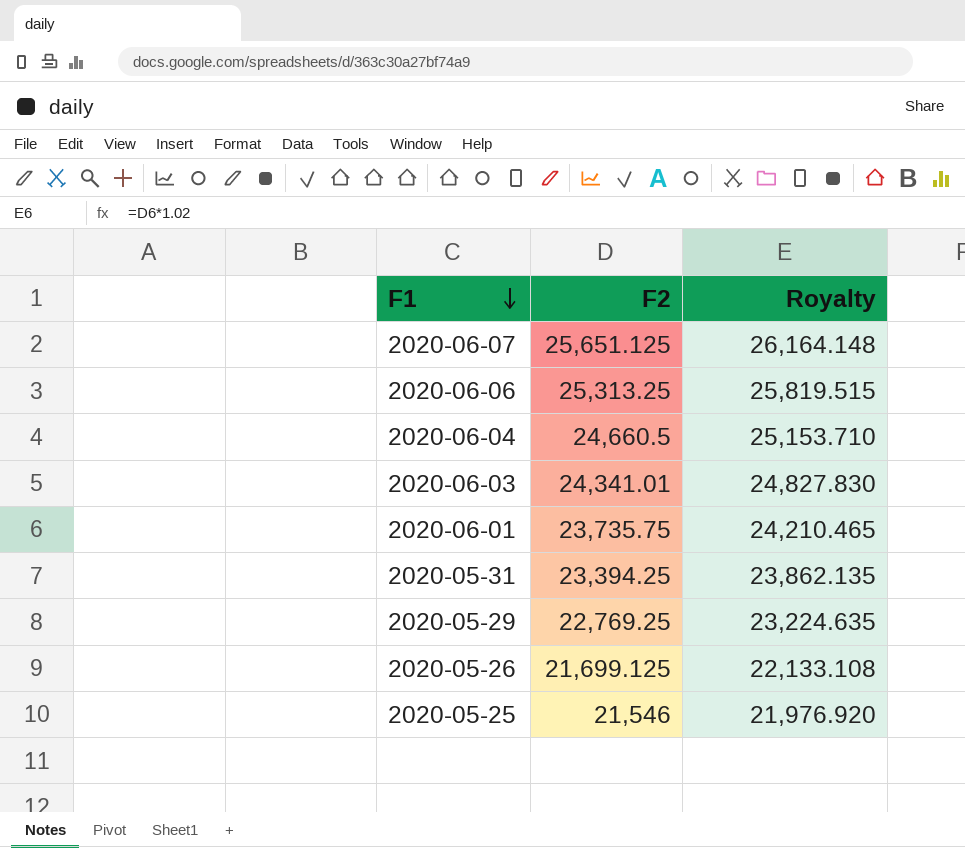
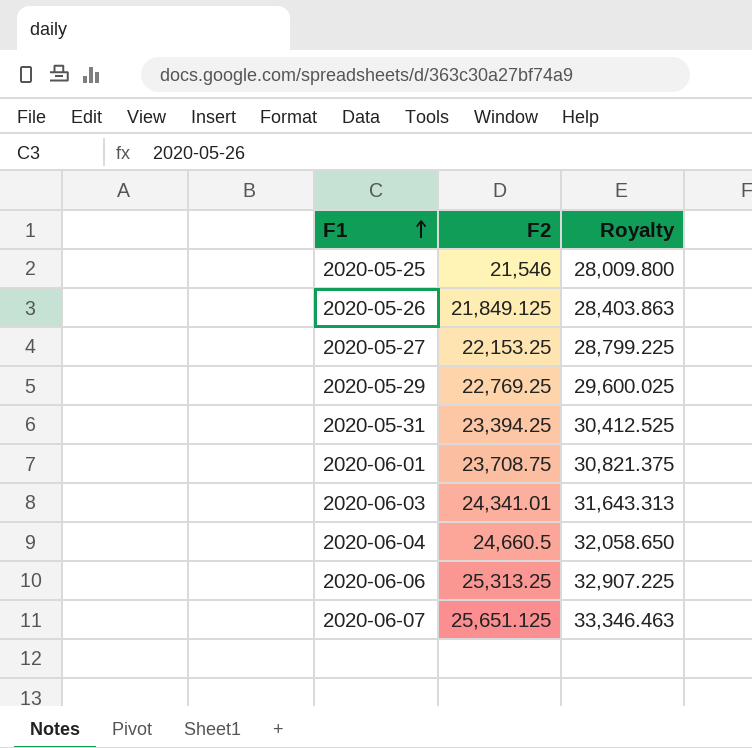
row order: F1 descending -> F1 ascending
column Royalty | formula: [F2] * 1.02 -> [F2] * 1.3
2020-05-26 | F2: 21,699.125 -> 21,849.125
row 2020-05-27: none -> 22,153.25 | 28,799.225
2020-06-01 | F2: 23,735.75 -> 23,708.75

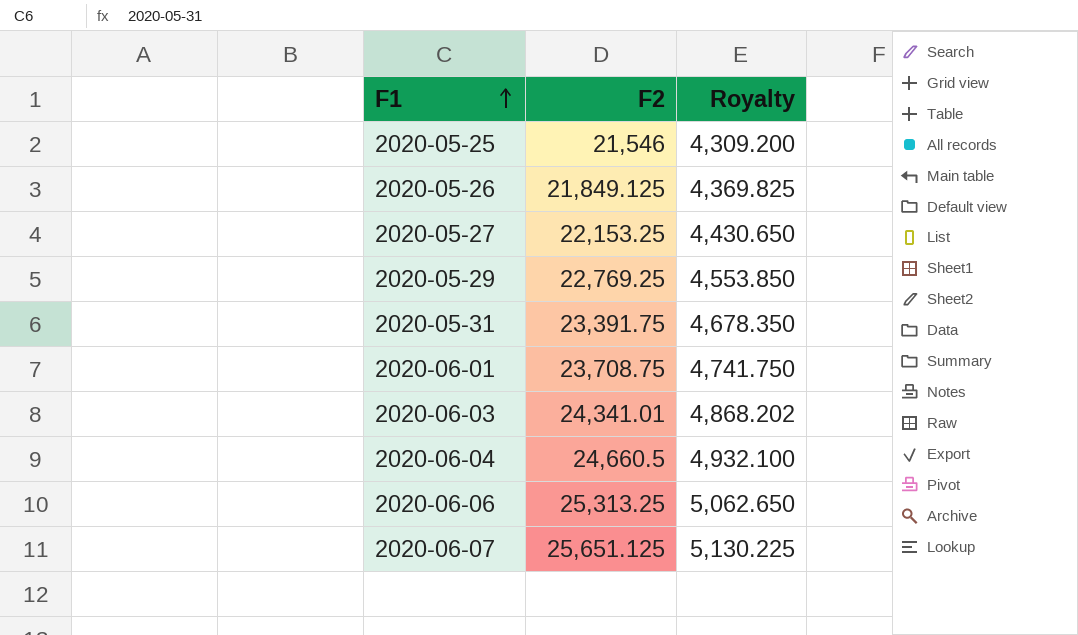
column Royalty | formula: [F2] * 1.3 -> [F2] * 0.2
2020-05-31 | F2: 23,394.25 -> 23,391.75

